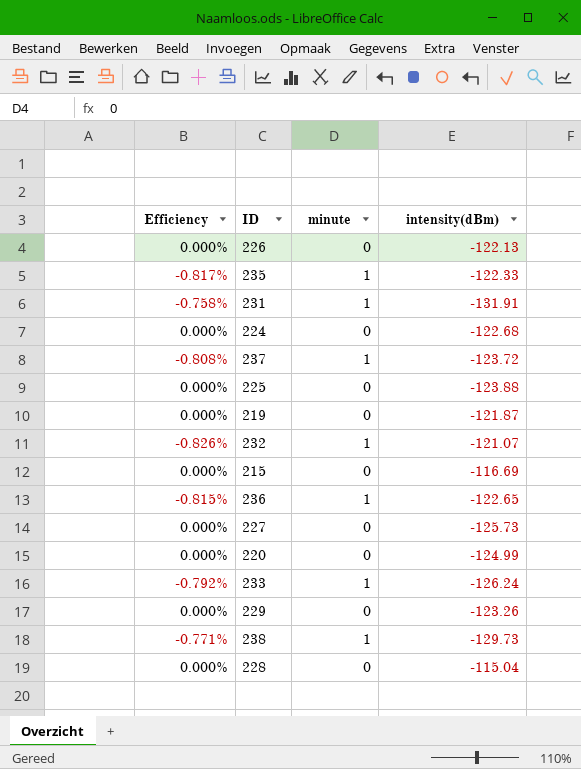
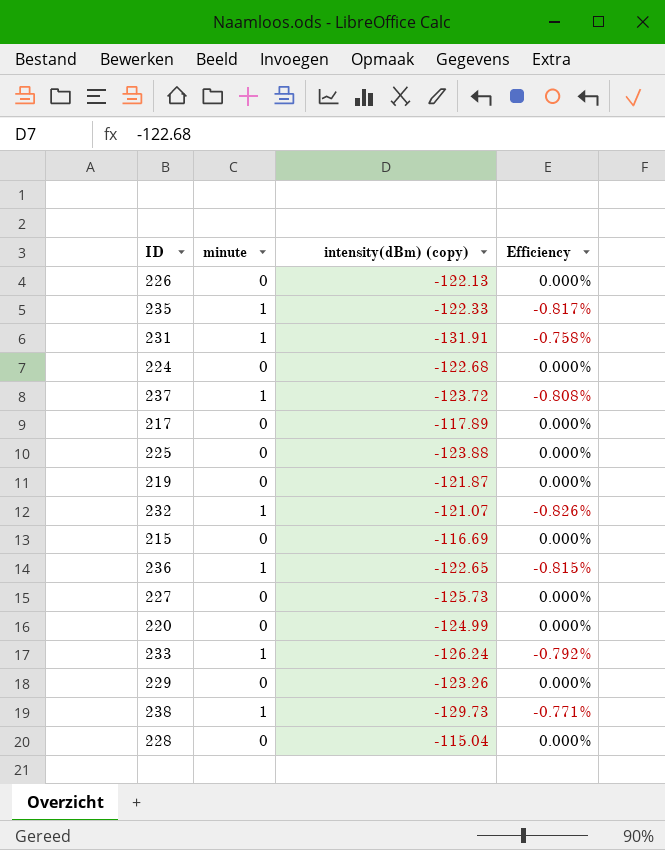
column name: intensity(dBm) -> intensity(dBm) (copy)
column Efficiency | position: 1 -> 4
row 217: none -> 0 | -117.89 | 0.000%

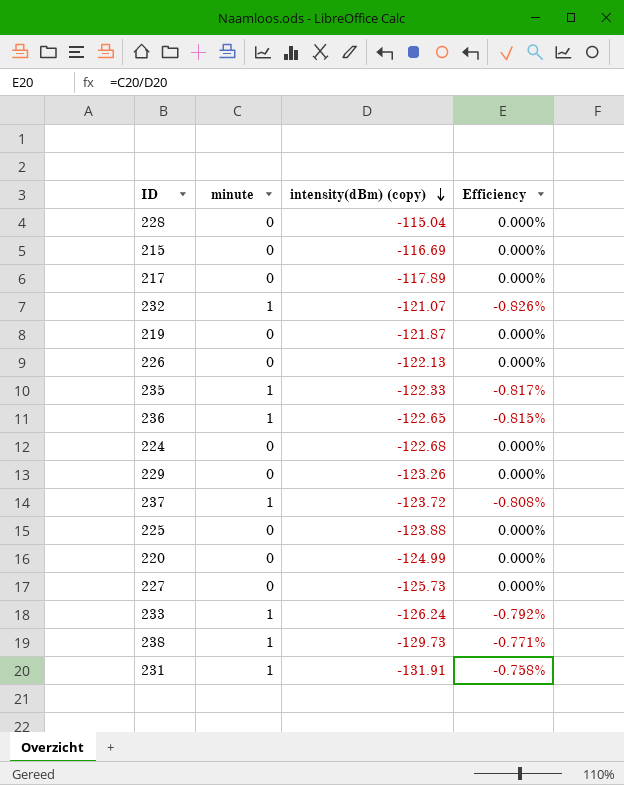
row order: none -> intensity(dBm) (copy) descending

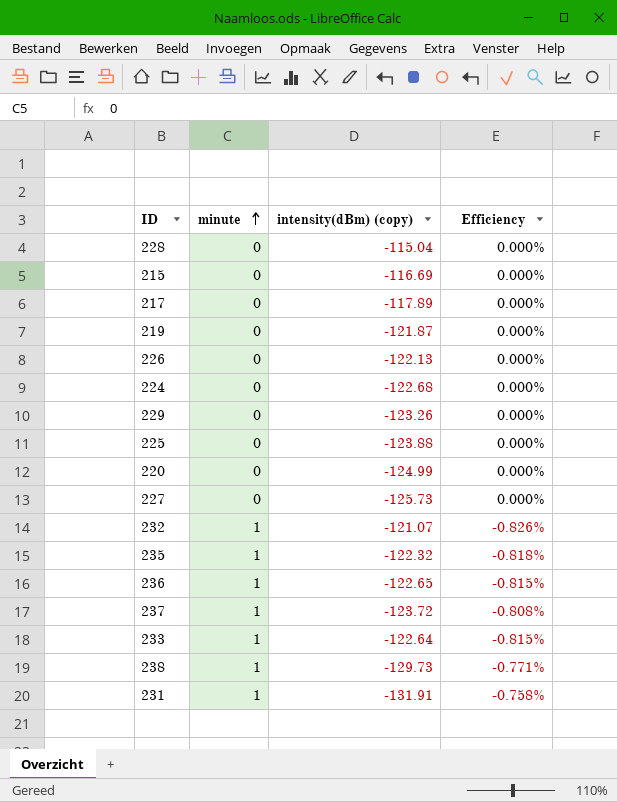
row order: intensity(dBm) (copy) descending -> minute ascending
235 | intensity(dBm) (copy): -122.33 -> -122.32
235 | Efficiency: -0.817% -> -0.818%
233 | intensity(dBm) (copy): -126.24 -> -122.64
233 | Efficiency: -0.792% -> -0.815%

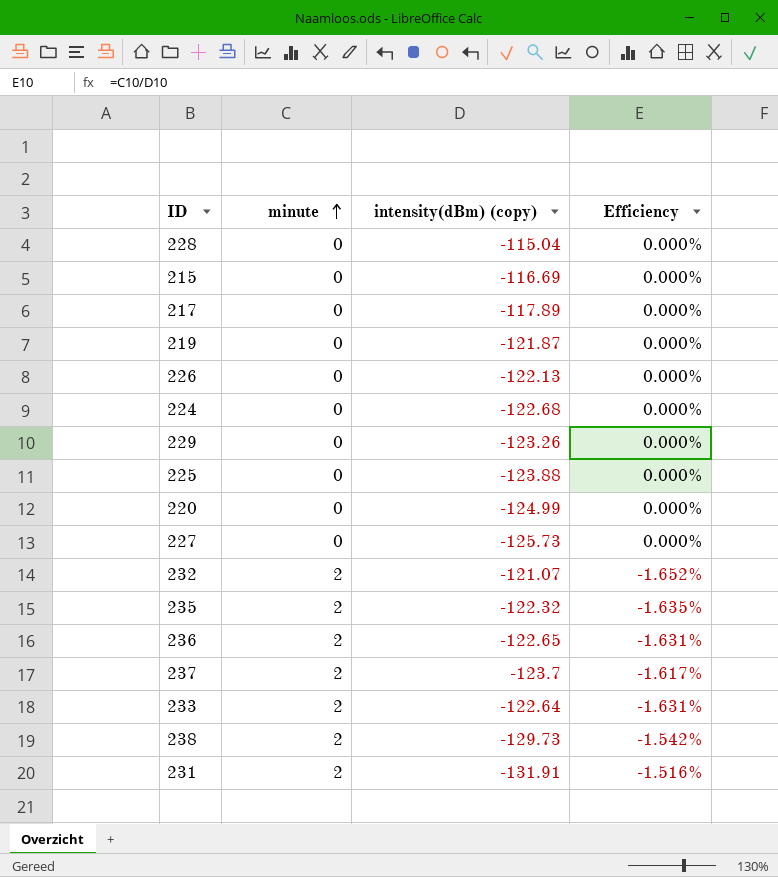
232 | minute: 1 -> 2
232 | Efficiency: -0.826% -> -1.652%
235 | minute: 1 -> 2
235 | Efficiency: -0.818% -> -1.635%
236 | minute: 1 -> 2
236 | Efficiency: -0.815% -> -1.631%
237 | minute: 1 -> 2
237 | intensity(dBm) (copy): -123.72 -> -123.7
237 | Efficiency: -0.808% -> -1.617%
233 | minute: 1 -> 2
233 | Efficiency: -0.815% -> -1.631%
238 | minute: 1 -> 2
238 | Efficiency: -0.771% -> -1.542%
231 | minute: 1 -> 2
231 | Efficiency: -0.758% -> -1.516%

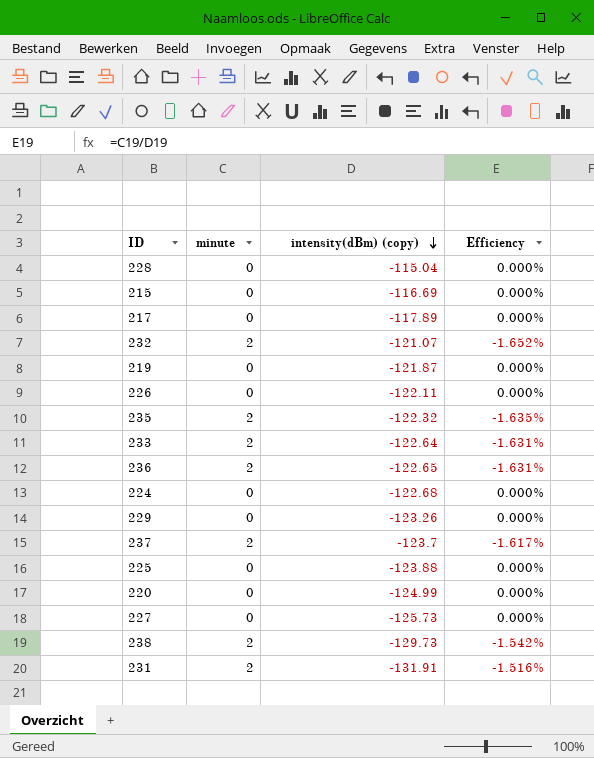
row order: minute ascending -> intensity(dBm) (copy) descending
226 | intensity(dBm) (copy): -122.13 -> -122.11

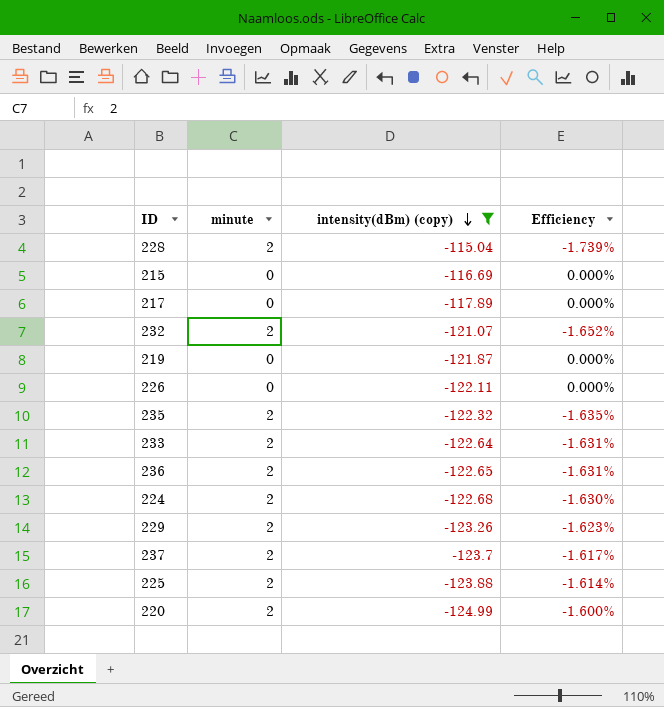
filter: none -> intensity(dBm) (copy) >= -124.99
228 | minute: 0 -> 2
228 | Efficiency: 0.000% -> -1.739%
224 | minute: 0 -> 2
224 | Efficiency: 0.000% -> -1.630%
229 | minute: 0 -> 2
229 | Efficiency: 0.000% -> -1.623%
225 | minute: 0 -> 2
225 | Efficiency: 0.000% -> -1.614%
220 | minute: 0 -> 2
220 | Efficiency: 0.000% -> -1.600%

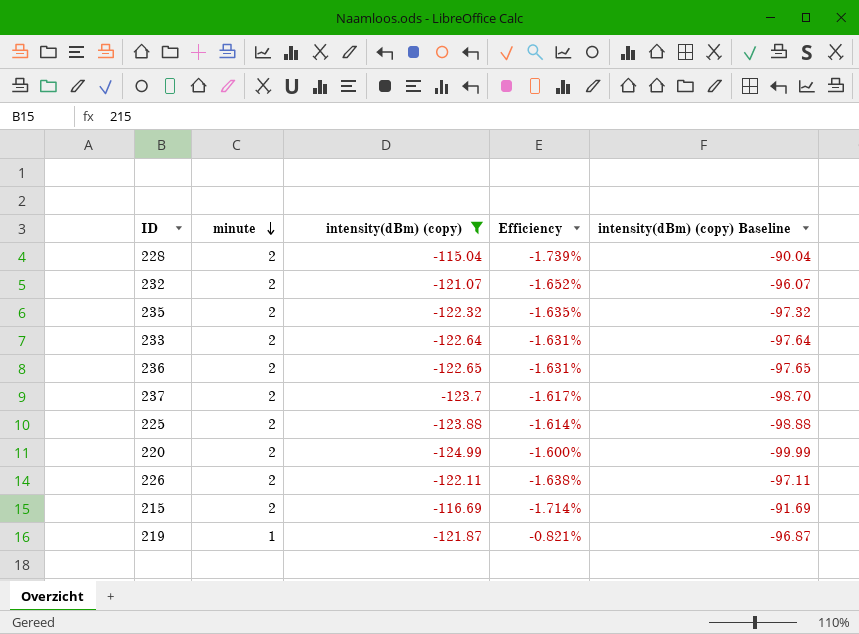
row order: intensity(dBm) (copy) descending -> minute descending
column intensity(dBm) (copy) Baseline | formula: none -> [intensity(dBm) (copy)] + 25
row 217: 0 | -117.89 | 0.000% -> none
row 224: 2 | -122.68 | -1.630% -> none
row 229: 2 | -123.26 | -1.623% -> none
226 | minute: 0 -> 2
226 | Efficiency: 0.000% -> -1.638%
215 | minute: 0 -> 2
215 | Efficiency: 0.000% -> -1.714%
219 | minute: 0 -> 1
219 | Efficiency: 0.000% -> -0.821%

